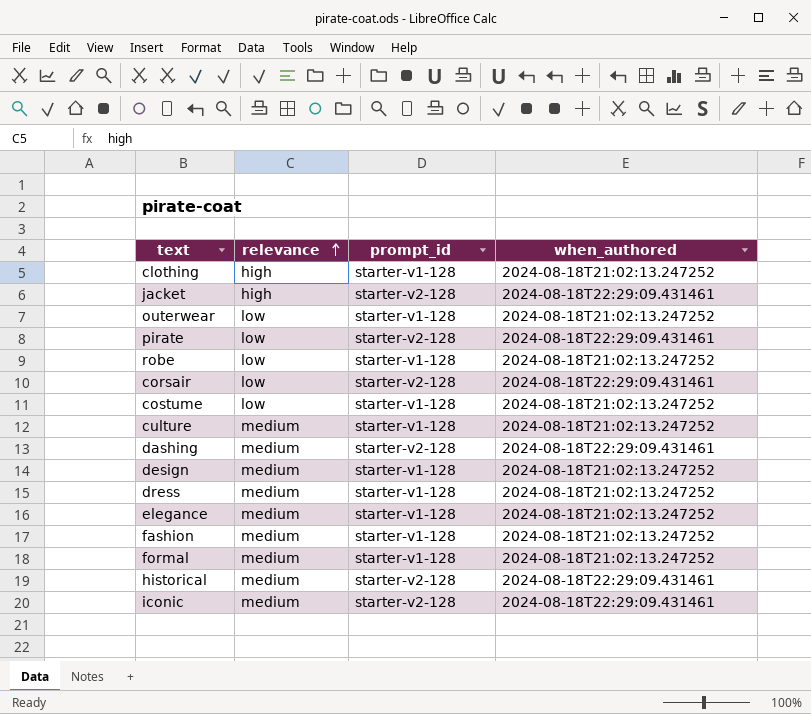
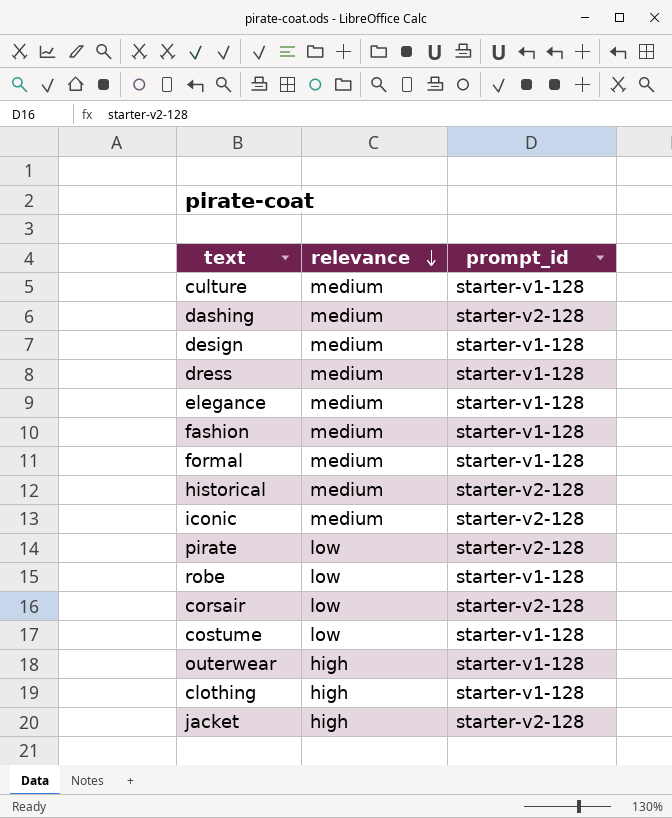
row order: relevance ascending -> relevance descending
column when_authored | position: 4 -> none
outerwear | relevance: low -> high

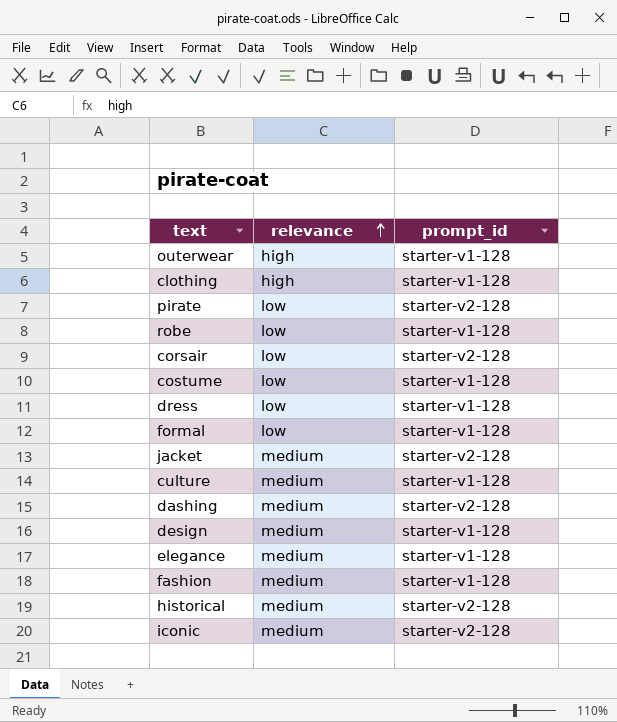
row order: relevance descending -> relevance ascending
dress | relevance: medium -> low
formal | relevance: medium -> low
jacket | relevance: high -> medium

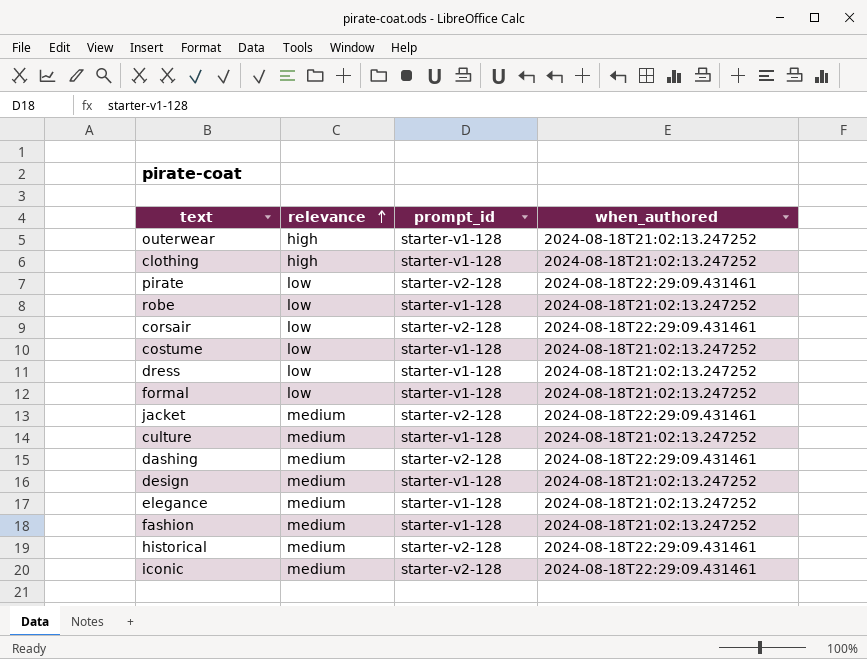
column when_authored | position: none -> 4

